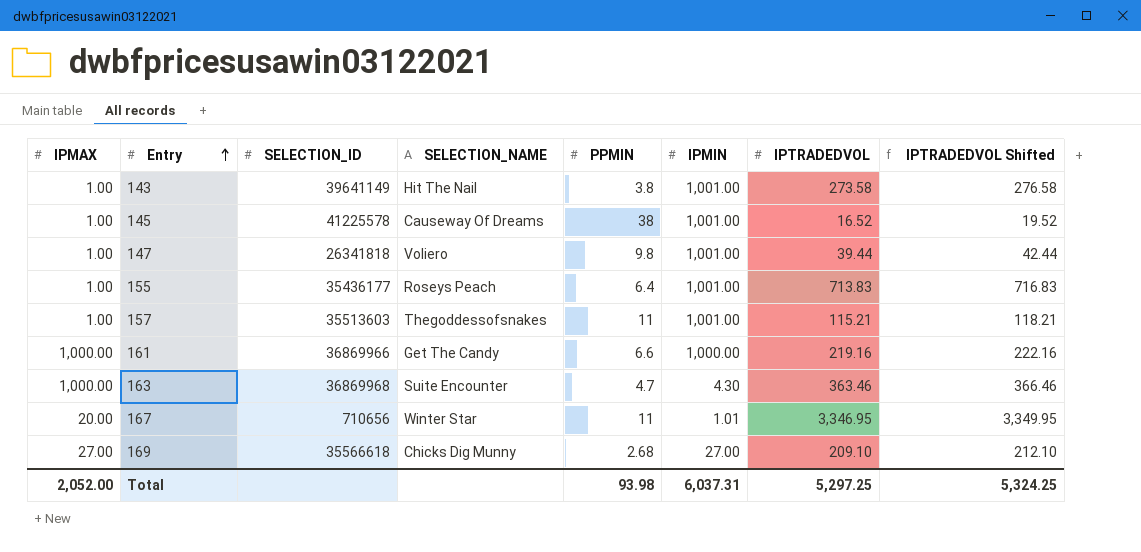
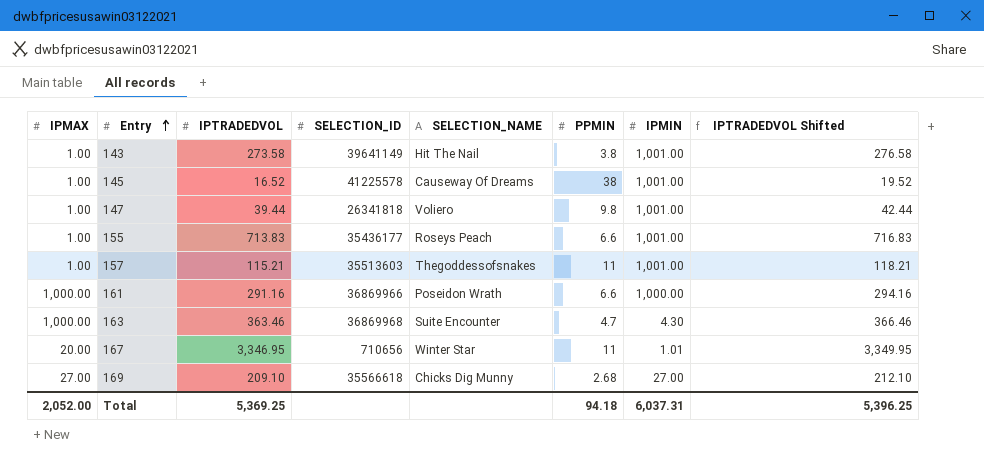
column IPTRADEDVOL | position: 7 -> 3
155 | PPMIN: 6.4 -> 6.6
161 | IPTRADEDVOL: 219.16 -> 291.16
161 | SELECTION_NAME: Get The Candy -> Poseidon Wrath
161 | IPTRADEDVOL Shifted: 222.16 -> 294.16
Total | IPTRADEDVOL: 5,297.25 -> 5,369.25
Total | PPMIN: 93.98 -> 94.18
Total | IPTRADEDVOL Shifted: 5,324.25 -> 5,396.25

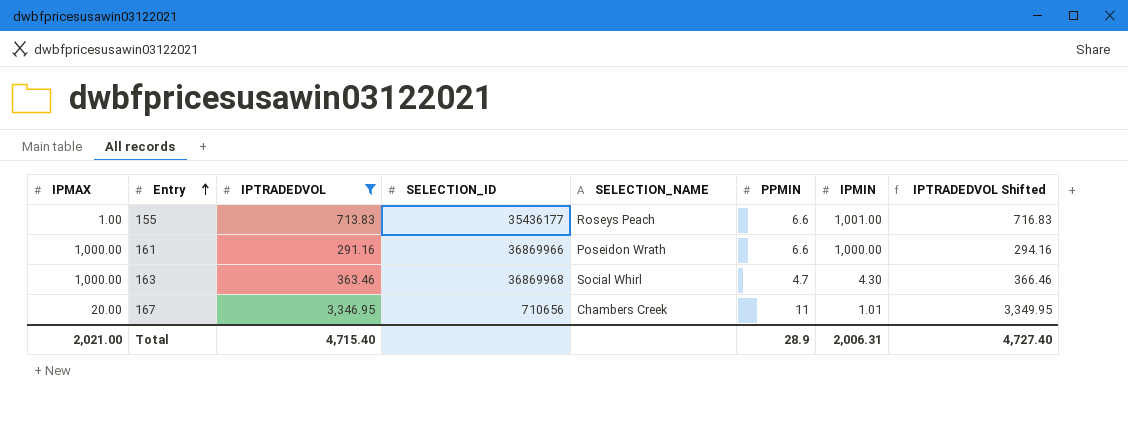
filter: none -> IPTRADEDVOL >= 291.16
163 | SELECTION_NAME: Suite Encounter -> Social Whirl
167 | SELECTION_NAME: Winter Star -> Chambers Creek
Total | IPMAX: 2,052.00 -> 2,021.00
Total | IPTRADEDVOL: 5,369.25 -> 4,715.40
Total | PPMIN: 94.18 -> 28.9
Total | IPMIN: 6,037.31 -> 2,006.31
Total | IPTRADEDVOL Shifted: 5,396.25 -> 4,727.40

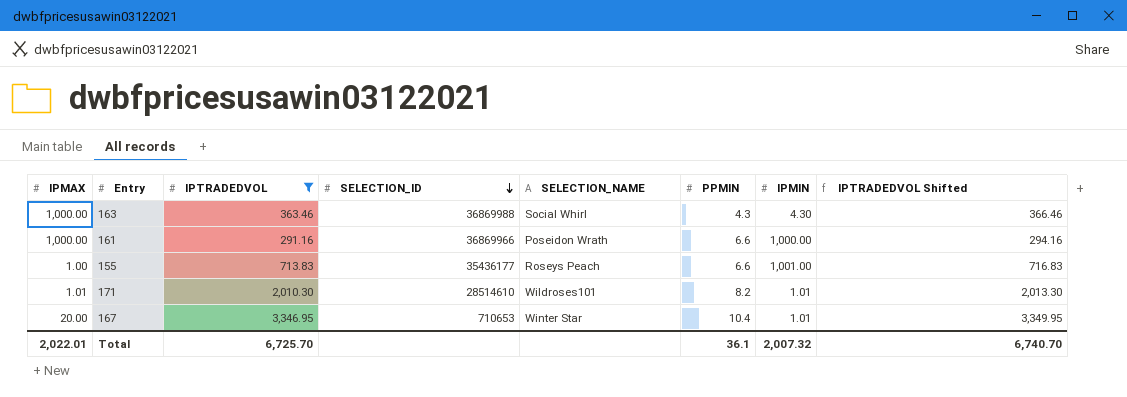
row order: Entry ascending -> SELECTION_ID descending
163 | SELECTION_ID: 36869968 -> 36869988
163 | PPMIN: 4.7 -> 4.3
row 171: none -> 1.01 | 2,010.30 | 28514610 | Wildroses101 | 8.2 | 1.01 | 2,013.30
167 | SELECTION_ID: 710656 -> 710653
167 | SELECTION_NAME: Chambers Creek -> Winter Star
167 | PPMIN: 11 -> 10.4
Total | IPMAX: 2,021.00 -> 2,022.01
Total | IPTRADEDVOL: 4,715.40 -> 6,725.70
Total | PPMIN: 28.9 -> 36.1
Total | IPMIN: 2,006.31 -> 2,007.32
Total | IPTRADEDVOL Shifted: 4,727.40 -> 6,740.70

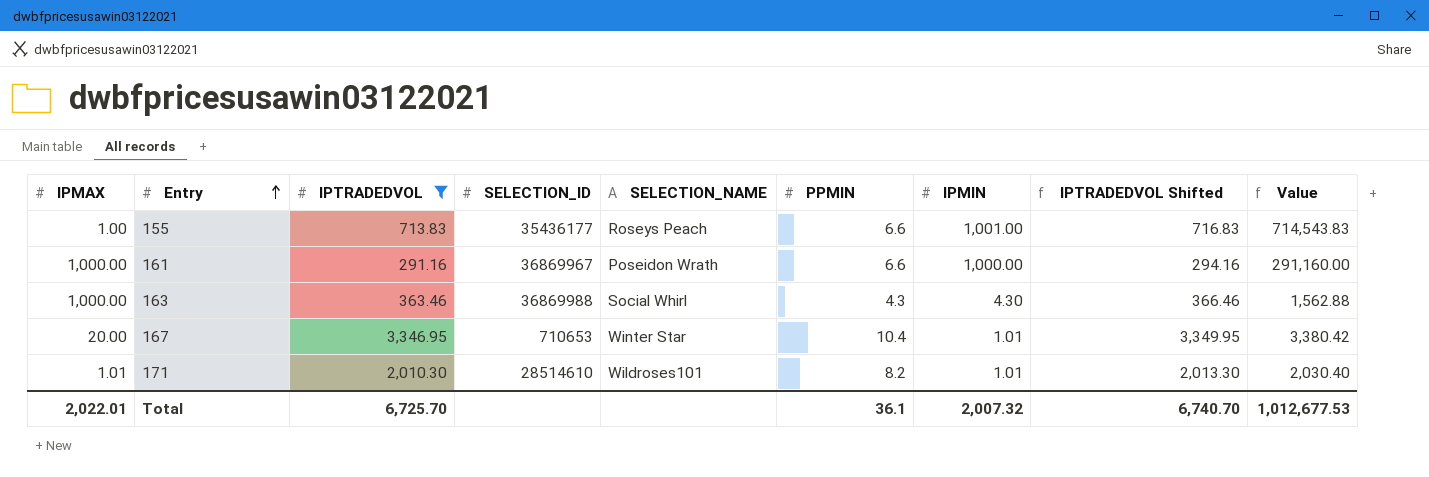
row order: SELECTION_ID descending -> Entry ascending
column Value | formula: none -> [IPTRADEDVOL] * [IPMIN]
161 | SELECTION_ID: 36869966 -> 36869967

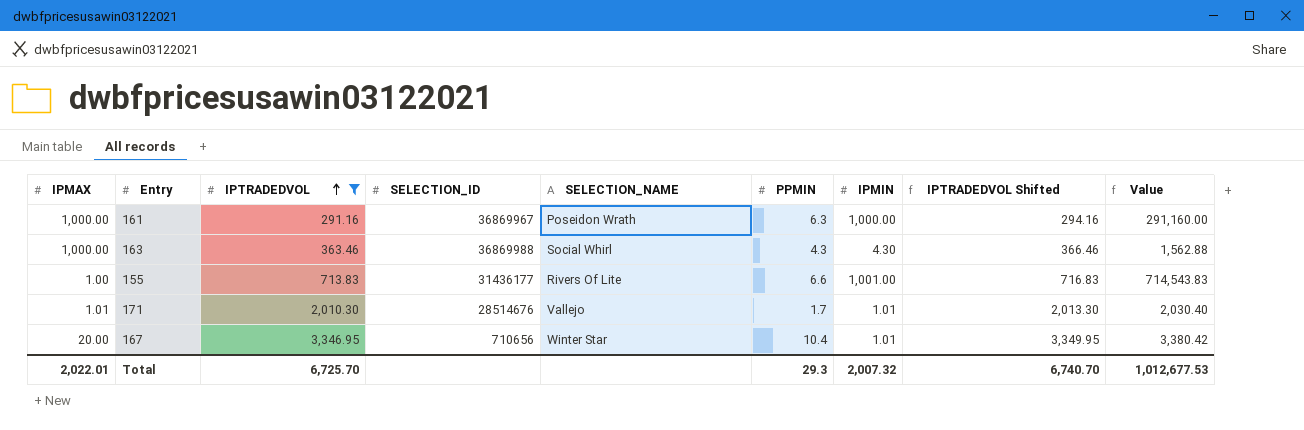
row order: Entry ascending -> IPTRADEDVOL ascending
161 | PPMIN: 6.6 -> 6.3
155 | SELECTION_ID: 35436177 -> 31436177
155 | SELECTION_NAME: Roseys Peach -> Rivers Of Lite
171 | SELECTION_ID: 28514610 -> 28514676
171 | SELECTION_NAME: Wildroses101 -> Vallejo
171 | PPMIN: 8.2 -> 1.7
167 | SELECTION_ID: 710653 -> 710656
Total | PPMIN: 36.1 -> 29.3

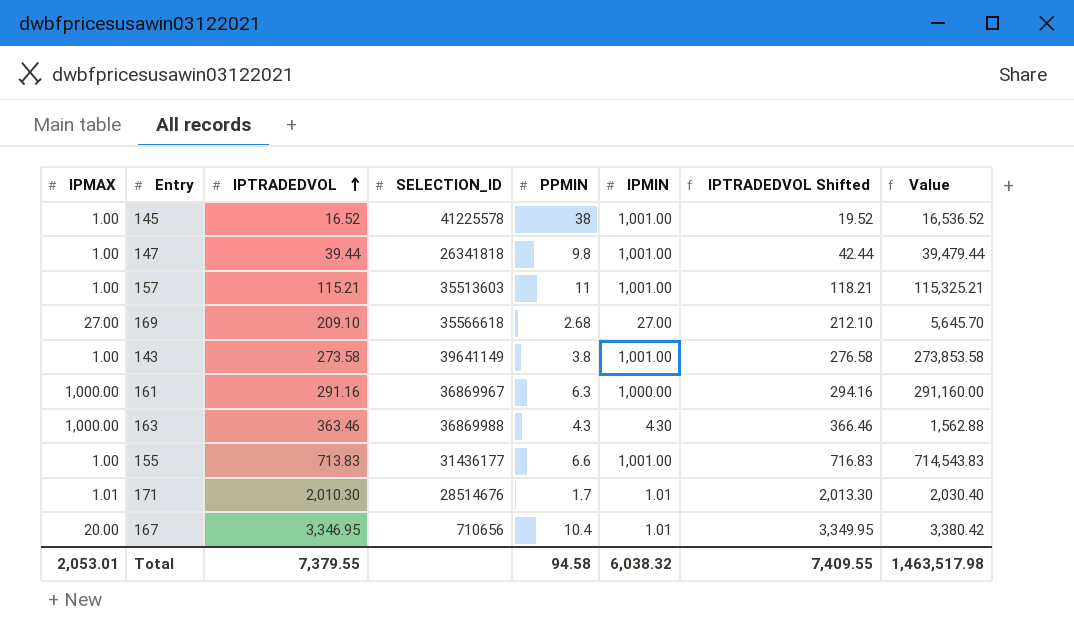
filter: IPTRADEDVOL >= 291.16 -> none
column SELECTION_NAME | position: 5 -> none
Total | IPMAX: 2,022.01 -> 2,053.01
Total | IPTRADEDVOL: 6,725.70 -> 7,379.55
Total | PPMIN: 29.3 -> 94.58
Total | IPMIN: 2,007.32 -> 6,038.32
Total | IPTRADEDVOL Shifted: 6,740.70 -> 7,409.55
Total | Value: 1,012,677.53 -> 1,463,517.98

